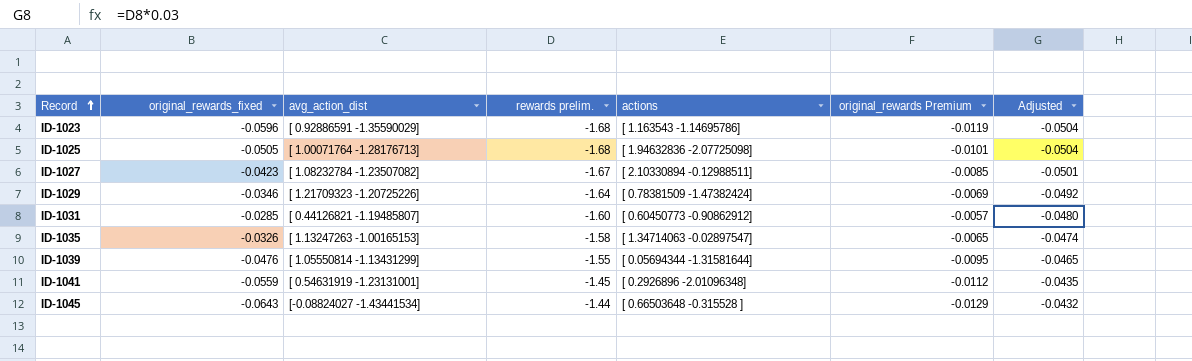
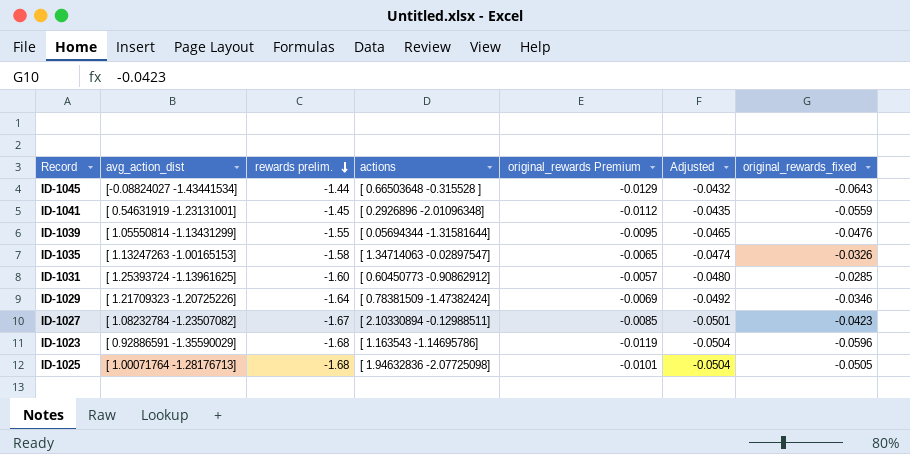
row order: Record ascending -> rewards prelim. descending
column original_rewards_fixed | position: 2 -> 7
ID-1031 | avg_action_dist: [ 0.44126821 -1.19485807] -> [ 1.25393724 -1.13961625]

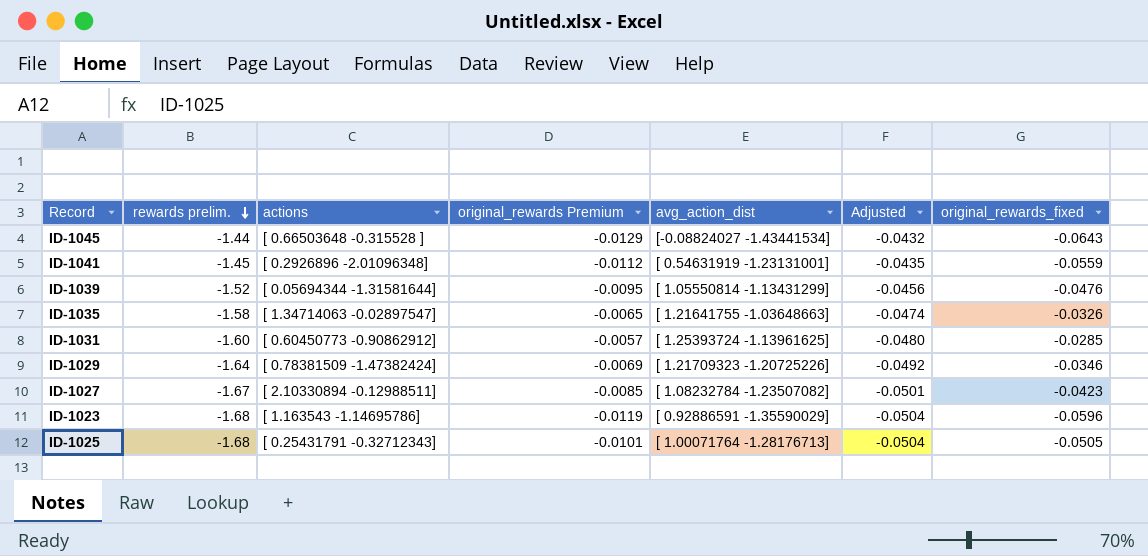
column avg_action_dist | position: 2 -> 5
ID-1039 | rewards prelim.: -1.55 -> -1.52
ID-1039 | Adjusted: -0.0465 -> -0.0456
ID-1035 | avg_action_dist: [ 1.13247263 -1.00165153] -> [ 1.21641755 -1.03648663]
ID-1025 | actions: [ 1.94632836 -2.07725098] -> [ 0.25431791 -0.32712343]

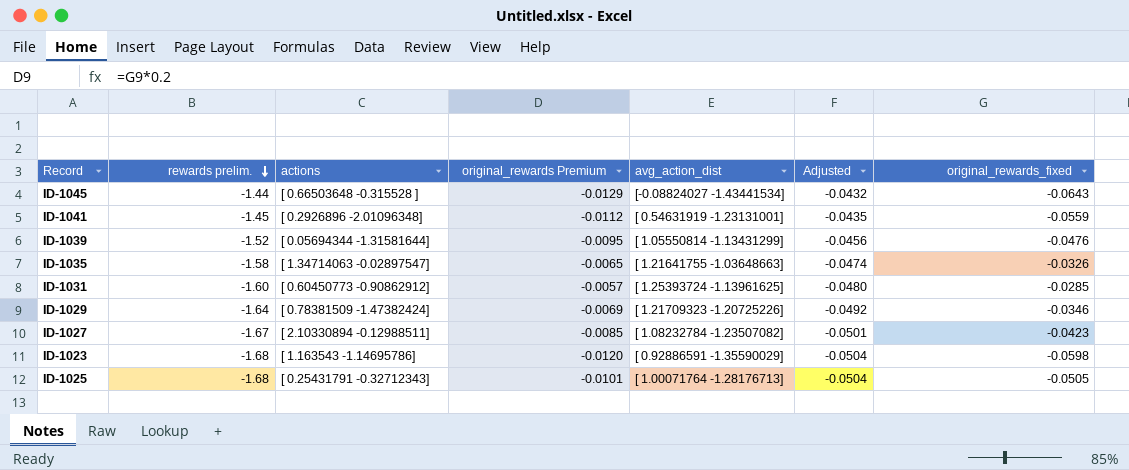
ID-1023 | original_rewards Premium: -0.0119 -> -0.0120
ID-1023 | original_rewards_fixed: -0.0596 -> -0.0598

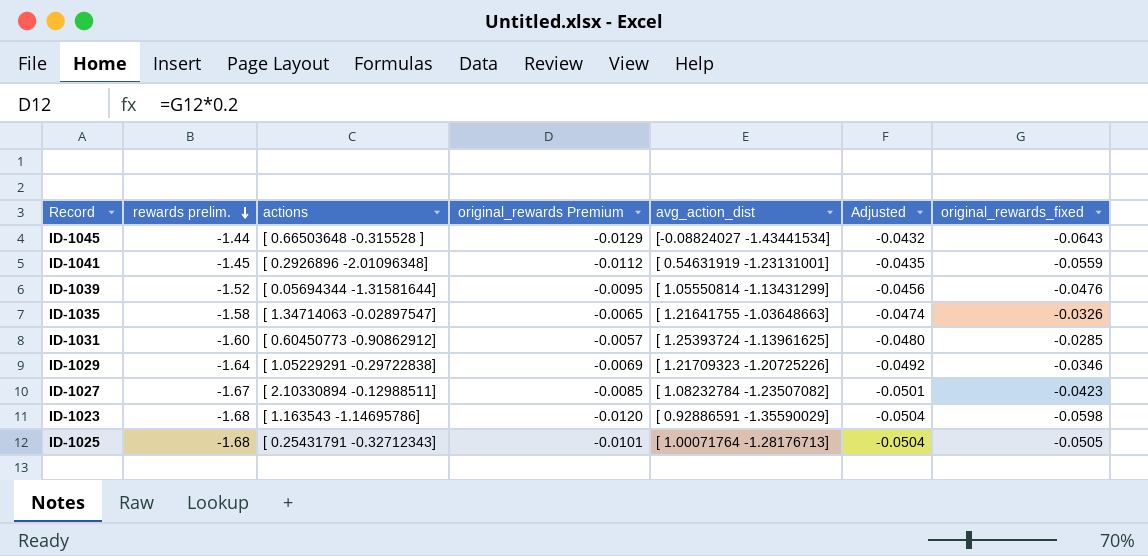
ID-1029 | actions: [ 0.78381509 -1.47382424] -> [ 1.05229291 -0.29722838]

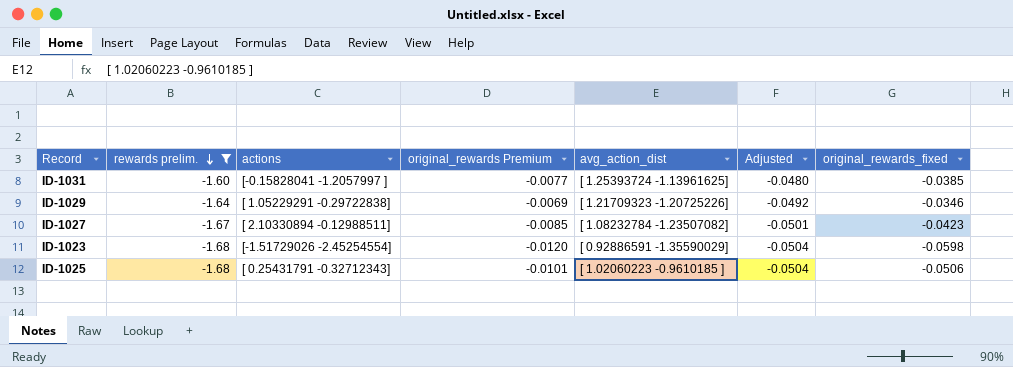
filter: none -> rewards prelim. <= -1.60
ID-1031 | actions: [ 0.60450773 -0.90862912] -> [-0.15828041 -1.2057997 ]
ID-1031 | original_rewards Premium: -0.0057 -> -0.0077
ID-1031 | original_rewards_fixed: -0.0285 -> -0.0385
ID-1023 | actions: [ 1.163543 -1.14695786] -> [-1.51729026 -2.45254554]
ID-1025 | avg_action_dist: [ 1.00071764 -1.28176713] -> [ 1.02060223 -0.9610185 ]
ID-1025 | original_rewards_fixed: -0.0505 -> -0.0506

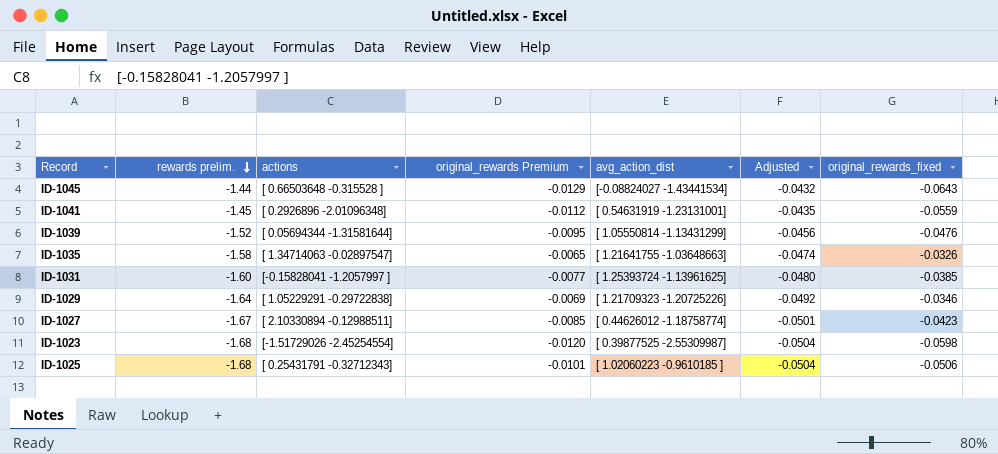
filter: rewards prelim. <= -1.60 -> none
ID-1027 | avg_action_dist: [ 1.08232784 -1.23507082] -> [ 0.44626012 -1.18758774]
ID-1023 | avg_action_dist: [ 0.92886591 -1.35590029] -> [ 0.39877525 -2.55309987]

